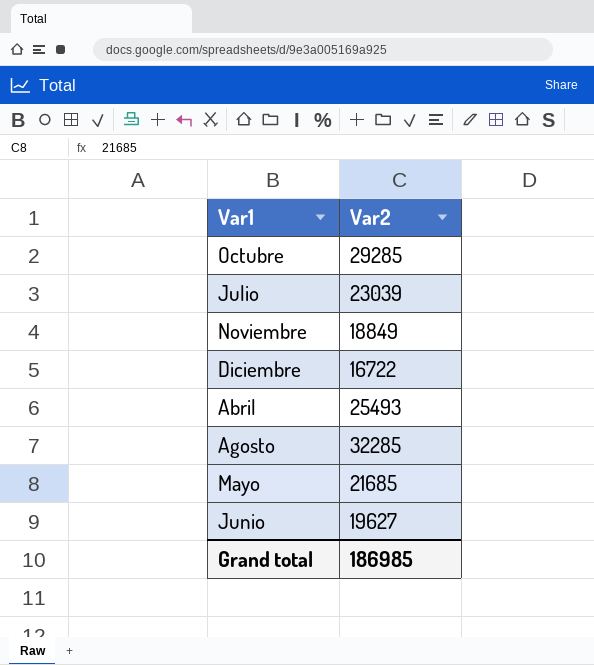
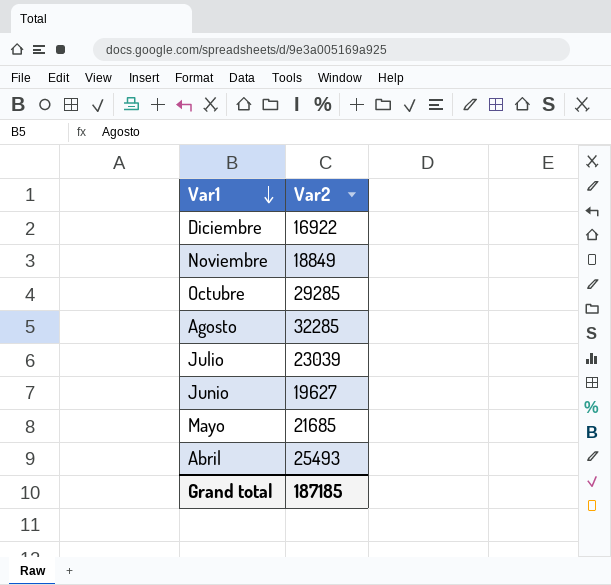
row order: none -> Var1 descending
Diciembre | Var2: 16722 -> 16922
Grand total | Var2: 186985 -> 187185

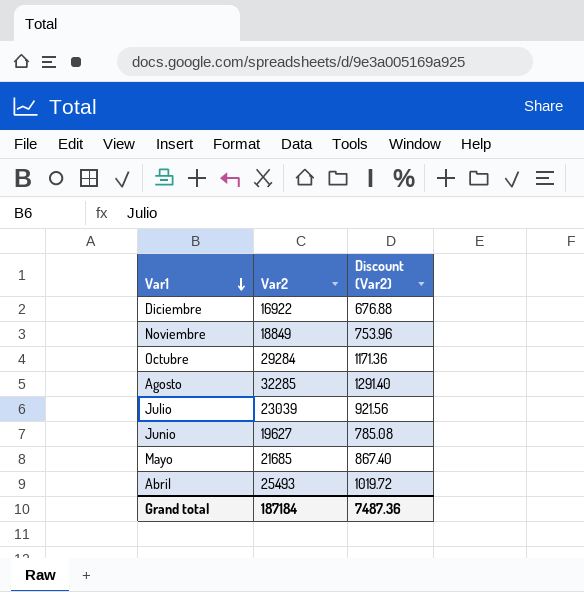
column Discount (Var2) | formula: none -> [Var2] * 0.04
Octubre | Var2: 29285 -> 29284
Grand total | Var2: 187185 -> 187184

